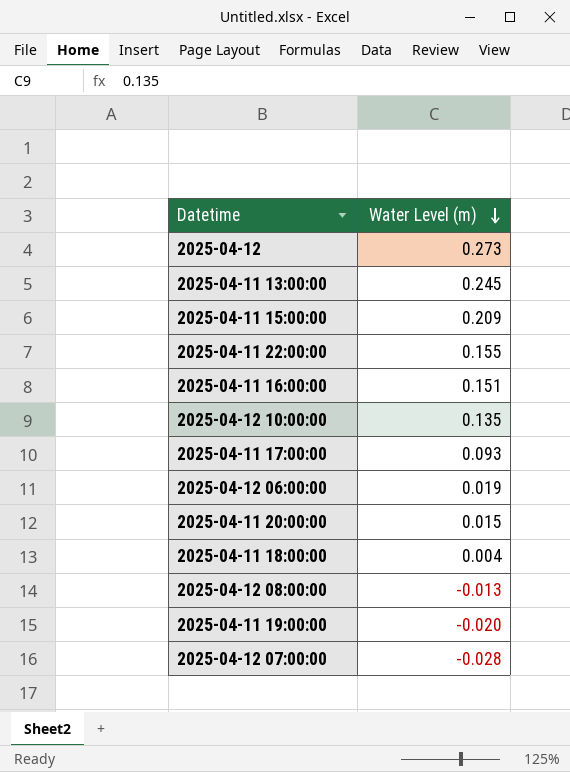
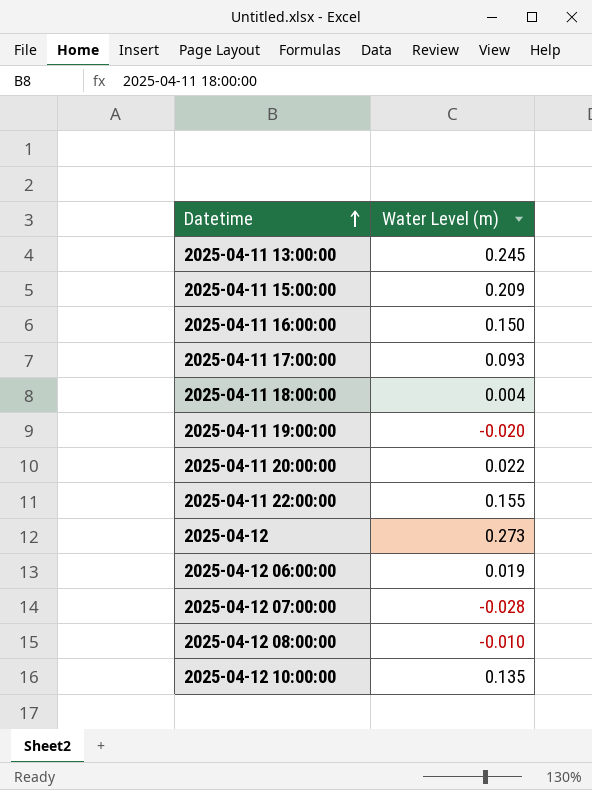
row order: Water Level (m) descending -> Datetime ascending
2025-04-11 16:00:00 | Water Level (m): 0.151 -> 0.150
2025-04-11 20:00:00 | Water Level (m): 0.015 -> 0.022
2025-04-12 08:00:00 | Water Level (m): -0.013 -> -0.010

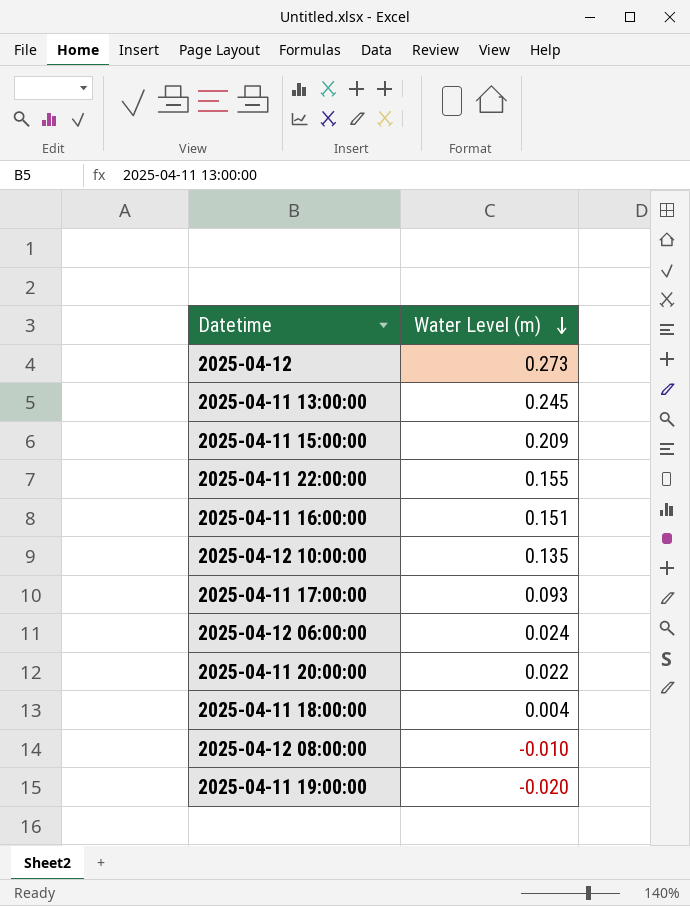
row order: Datetime ascending -> Water Level (m) descending
row 2025-04-12 07:00:00: -0.028 -> none
2025-04-11 16:00:00 | Water Level (m): 0.150 -> 0.151
2025-04-12 06:00:00 | Water Level (m): 0.019 -> 0.024

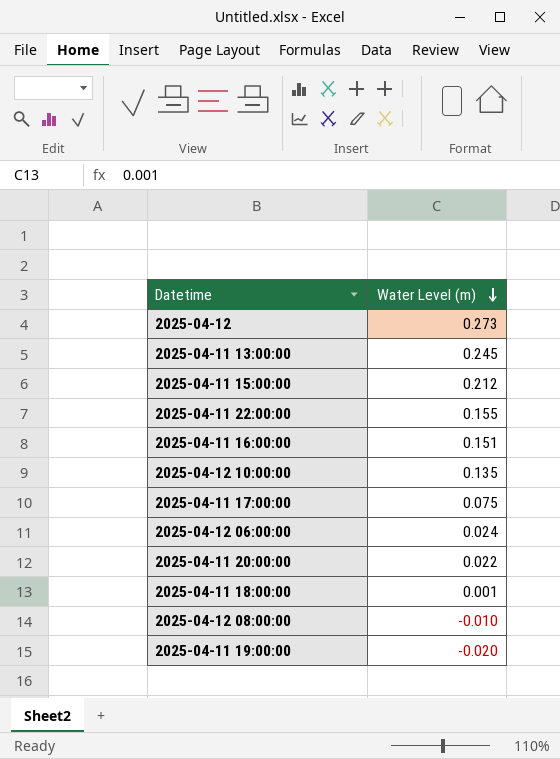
2025-04-11 15:00:00 | Water Level (m): 0.209 -> 0.212
2025-04-11 17:00:00 | Water Level (m): 0.093 -> 0.075
2025-04-11 18:00:00 | Water Level (m): 0.004 -> 0.001

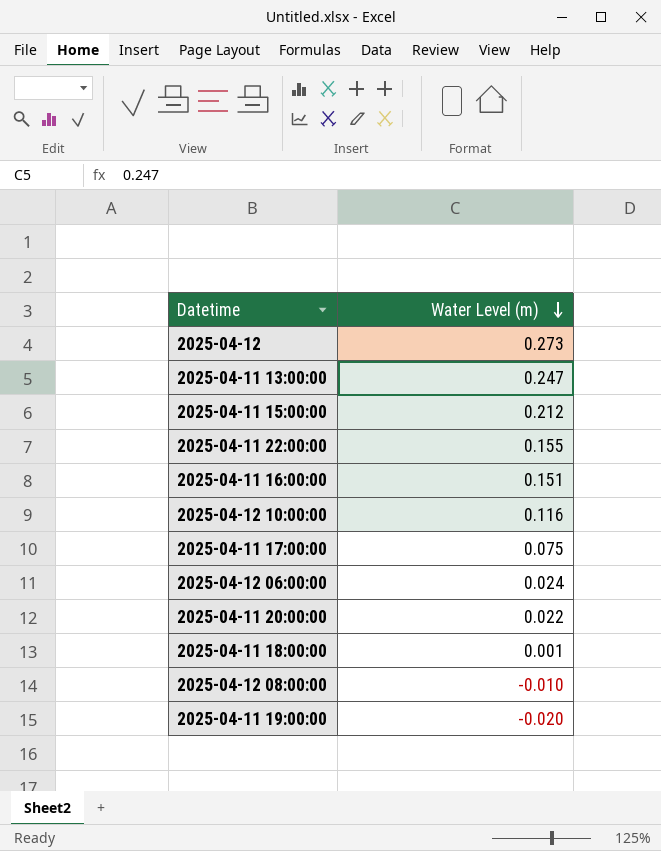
2025-04-11 13:00:00 | Water Level (m): 0.245 -> 0.247
2025-04-12 10:00:00 | Water Level (m): 0.135 -> 0.116

